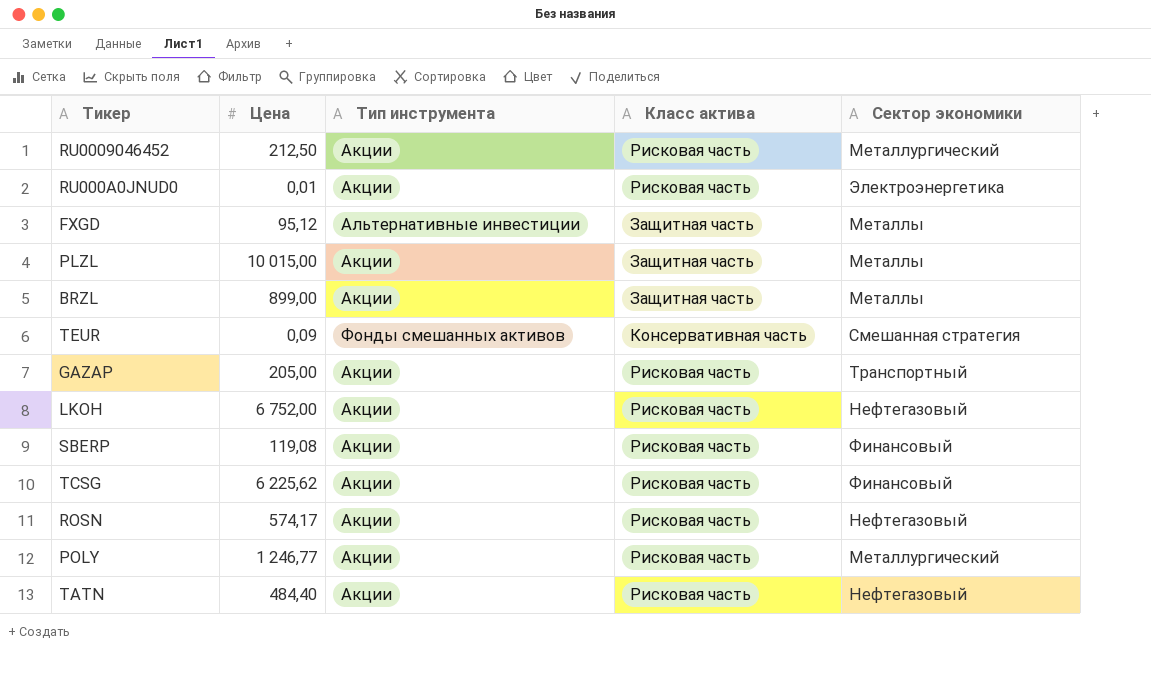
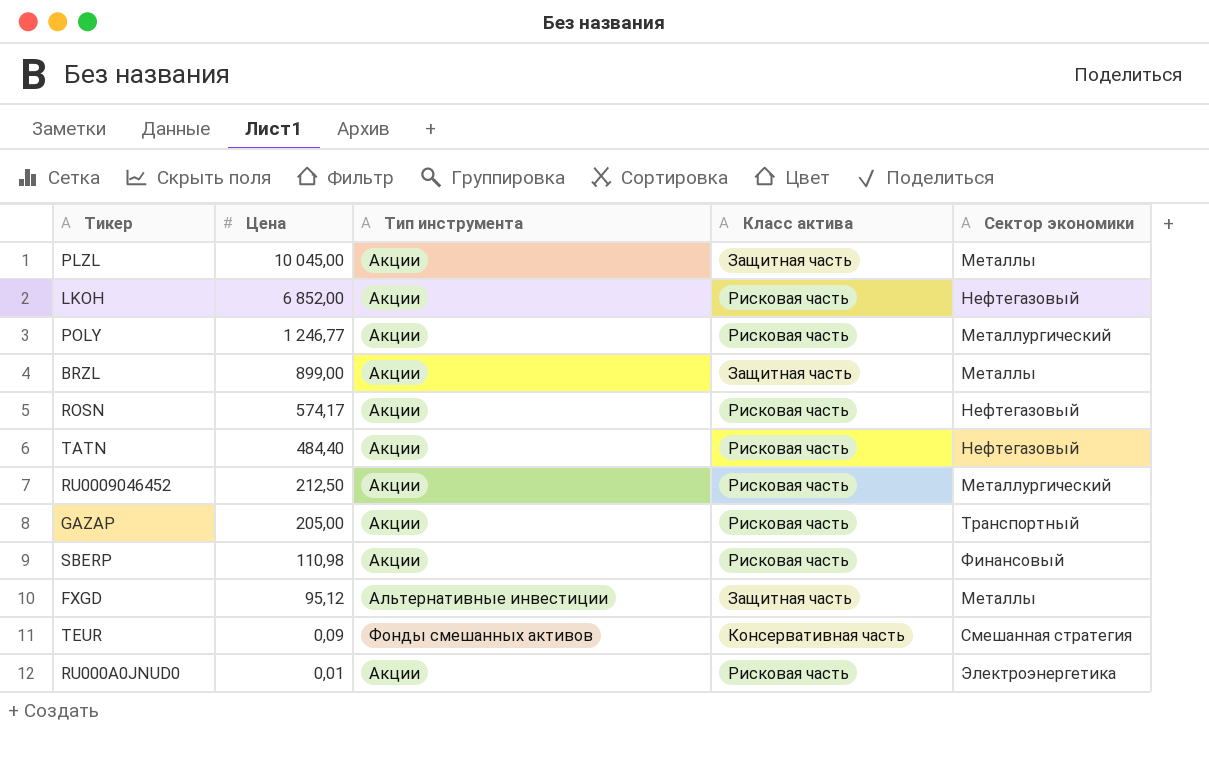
row order: none -> Цена descending
row TCSG: 6 225,62 | Акции | Рисковая часть | Финансовый -> none
PLZL | Цена: 10 015,00 -> 10 045,00
LKOH | Цена: 6 752,00 -> 6 852,00
SBERP | Цена: 119,08 -> 110,98

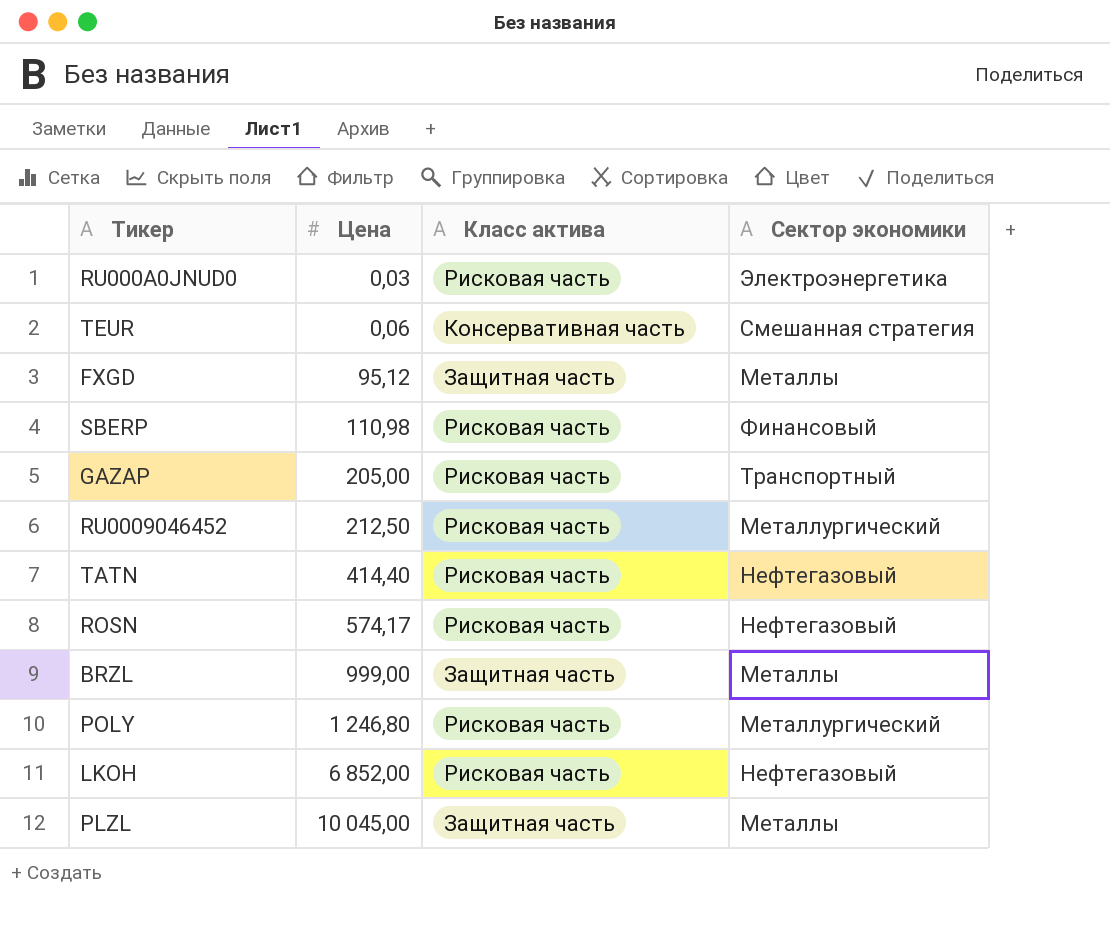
row order: Цена descending -> Цена ascending
column Тип инструмента | position: 3 -> none
RU000A0JNUD0 | Цена: 0,01 -> 0,03
TEUR | Цена: 0,09 -> 0,06
TATN | Цена: 484,40 -> 414,40
BRZL | Цена: 899,00 -> 999,00
POLY | Цена: 1 246,77 -> 1 246,80

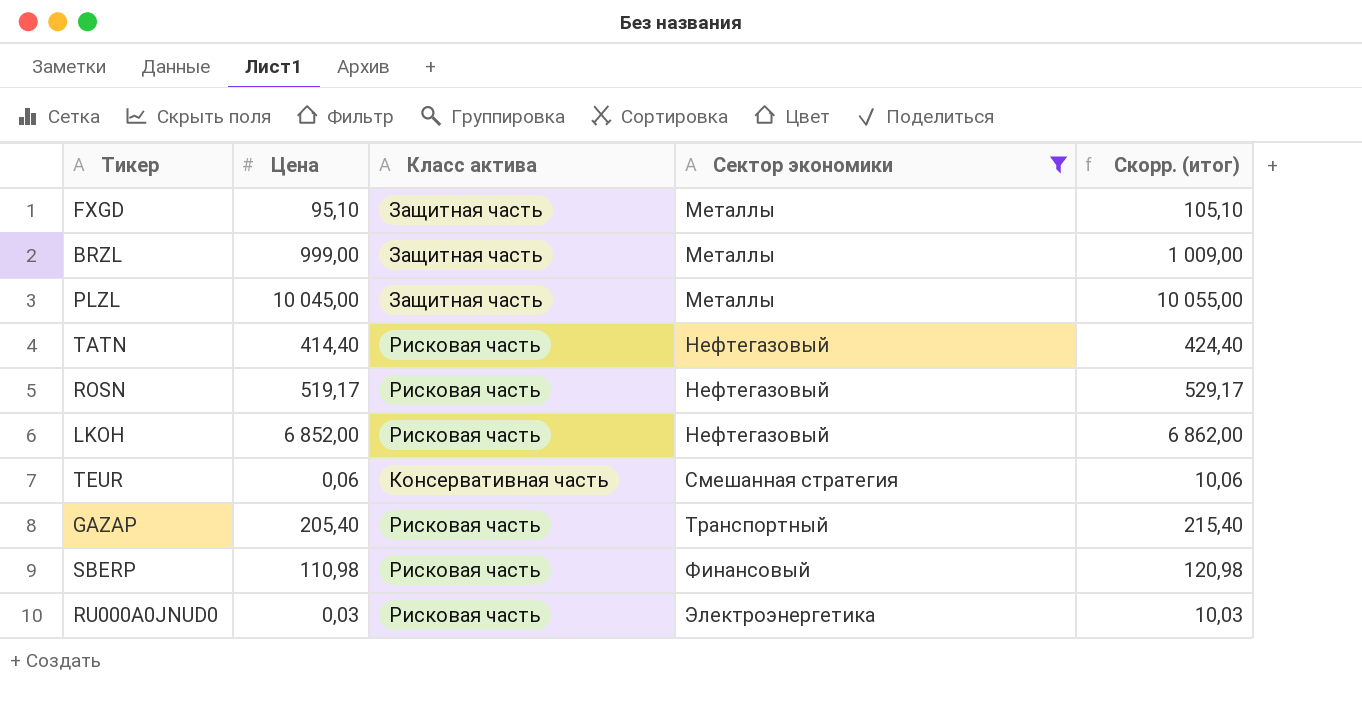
filter: none -> Сектор экономики != Металлургический
row order: Цена ascending -> Сектор экономики ascending
column Скорр. (итог) | formula: none -> [Цена] + 10
FXGD | Цена: 95,12 -> 95,10
ROSN | Цена: 574,17 -> 519,17
GAZAP | Цена: 205,00 -> 205,40

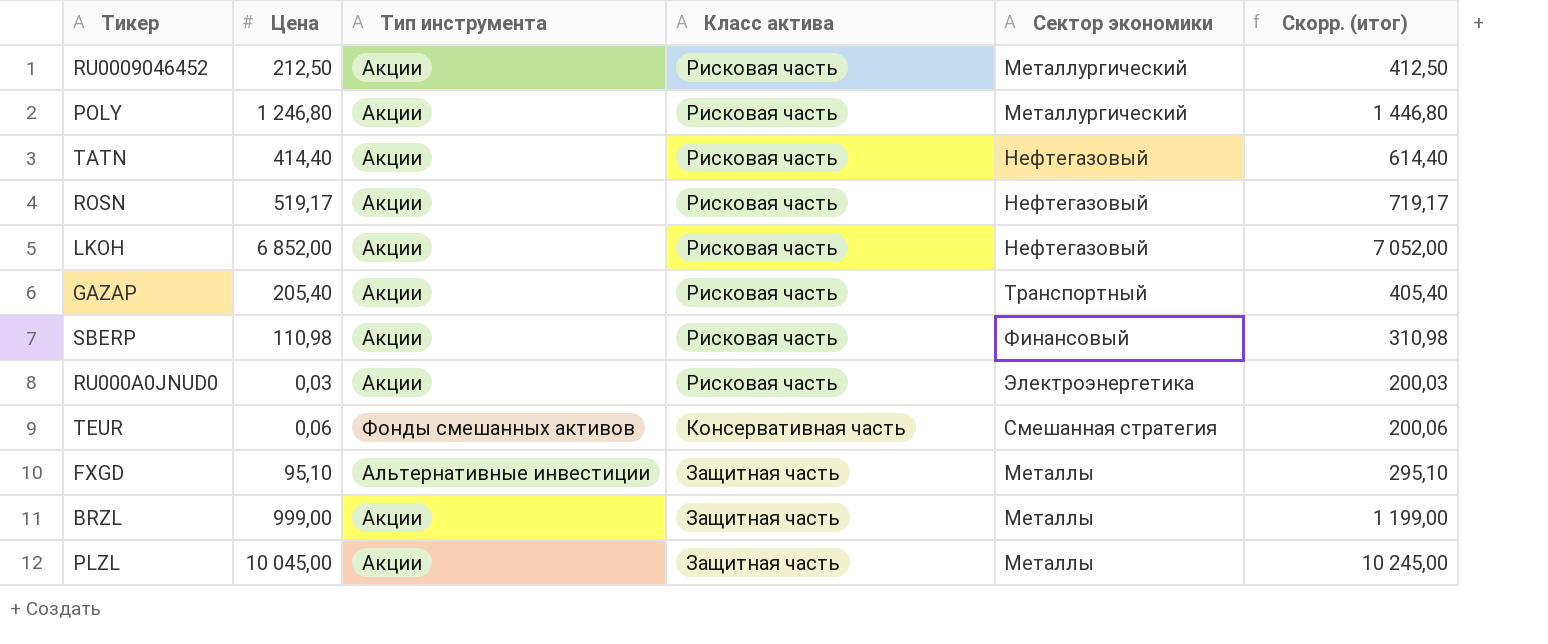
filter: Сектор экономики != Металлургический -> none
row order: Сектор экономики ascending -> Класс актива descending
column Тип инструмента | position: none -> 3
column Скорр. (итог) | formula: [Цена] + 10 -> [Цена] + 200

